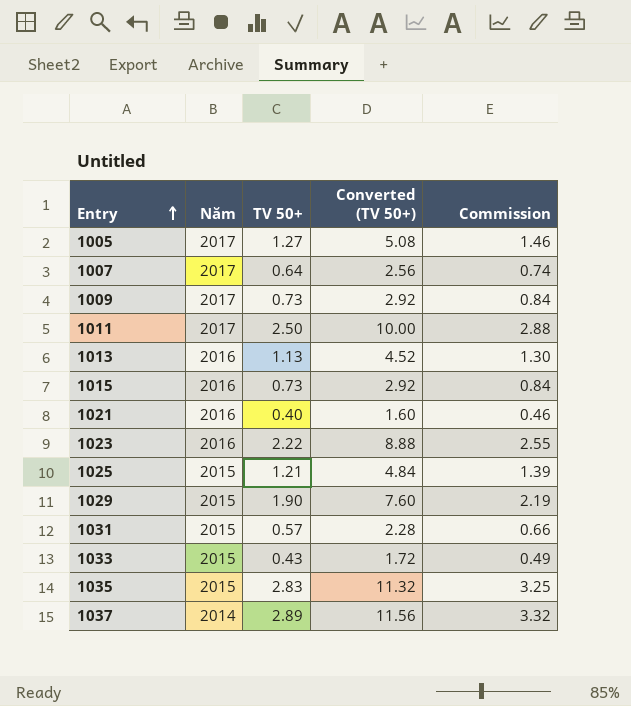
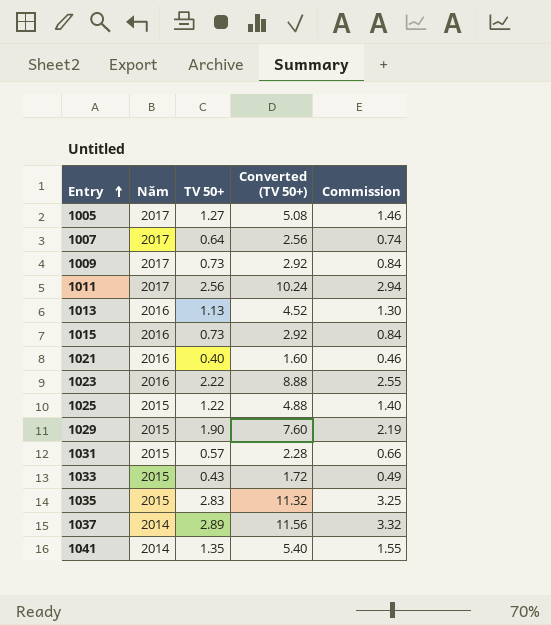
1011 | TV 50+: 2.50 -> 2.56
1011 | Converted (TV 50+): 10.00 -> 10.24
1011 | Commission: 2.88 -> 2.94
1025 | TV 50+: 1.21 -> 1.22
1025 | Converted (TV 50+): 4.84 -> 4.88
1025 | Commission: 1.39 -> 1.40
row 1041: none -> 2014 | 1.35 | 5.40 | 1.55

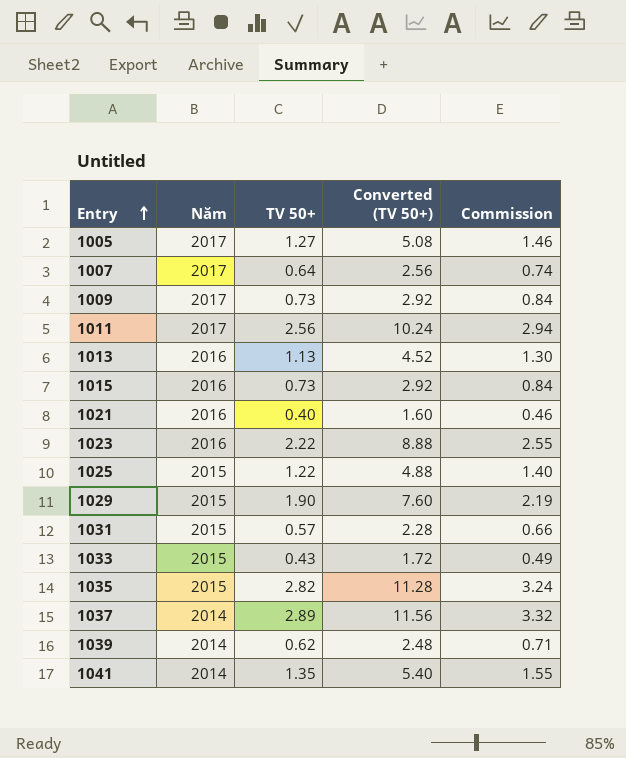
1035 | TV 50+: 2.83 -> 2.82
1035 | Converted (TV 50+): 11.32 -> 11.28
1035 | Commission: 3.25 -> 3.24
row 1039: none -> 2014 | 0.62 | 2.48 | 0.71

